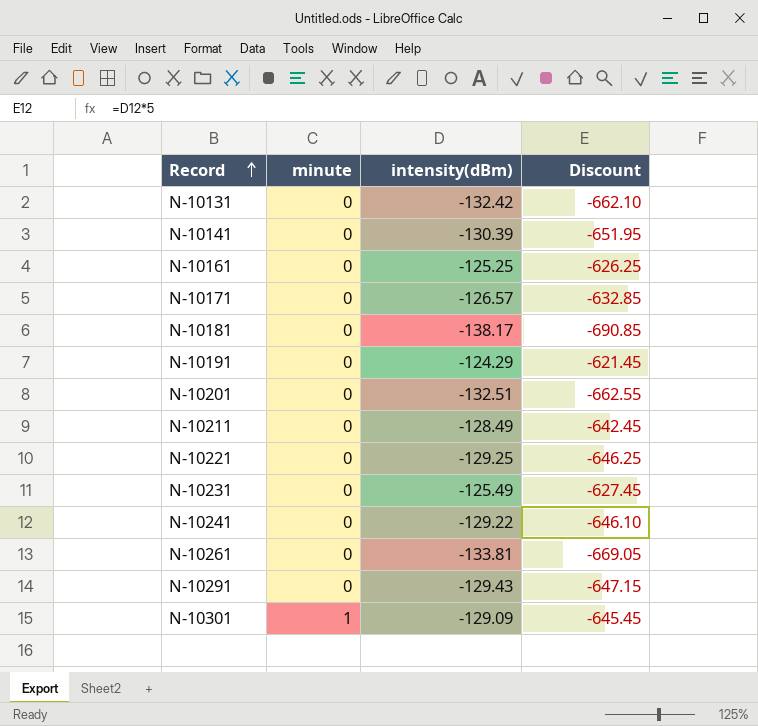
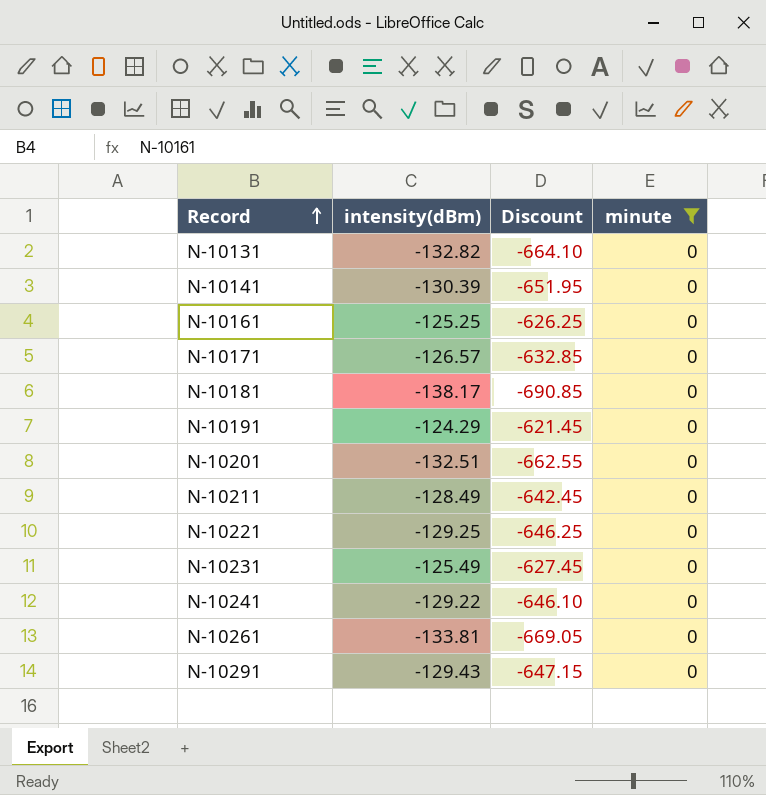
filter: none -> minute = 0
column minute | position: 2 -> 4
N-10131 | intensity(dBm): -132.42 -> -132.82
N-10131 | Discount: -662.10 -> -664.10

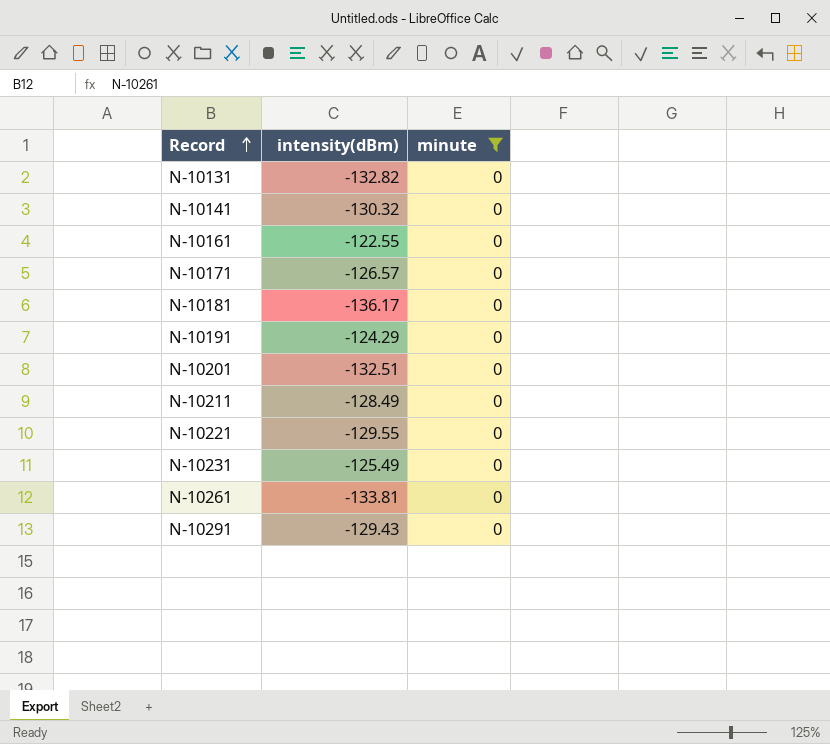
column Discount | formula: [intensity(dBm)] * 5 -> none
row N-10241: -129.22 | -646.10 | 0 -> none
N-10141 | intensity(dBm): -130.39 -> -130.32
N-10161 | intensity(dBm): -125.25 -> -122.55
N-10181 | intensity(dBm): -138.17 -> -136.17
N-10221 | intensity(dBm): -129.25 -> -129.55

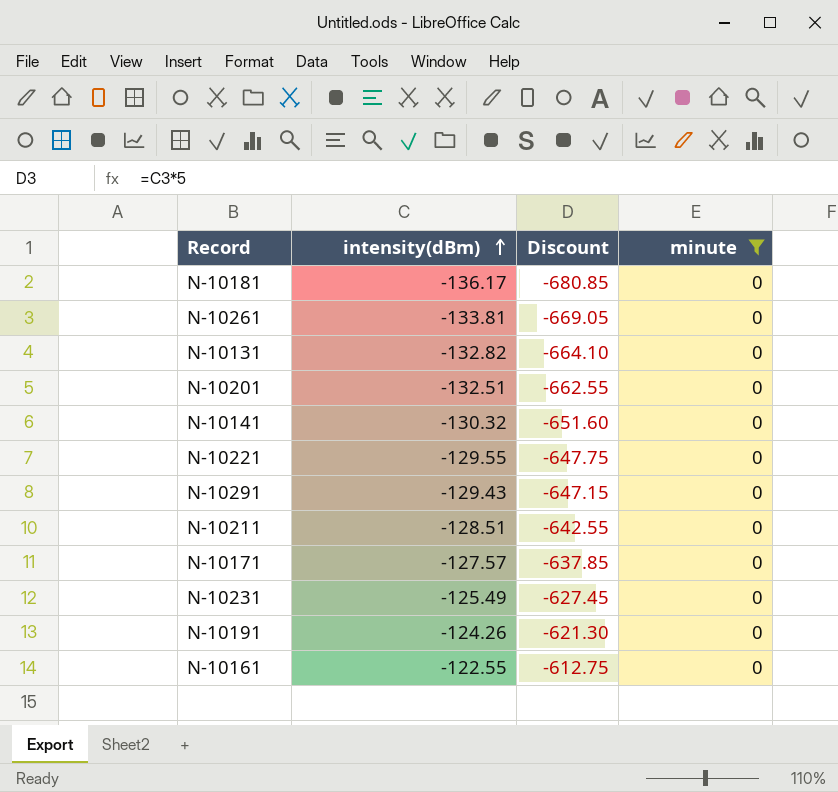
row order: Record ascending -> intensity(dBm) ascending
column Discount | formula: none -> [intensity(dBm)] * 5
N-10211 | intensity(dBm): -128.49 -> -128.51
N-10171 | intensity(dBm): -126.57 -> -127.57
N-10191 | intensity(dBm): -124.29 -> -124.26

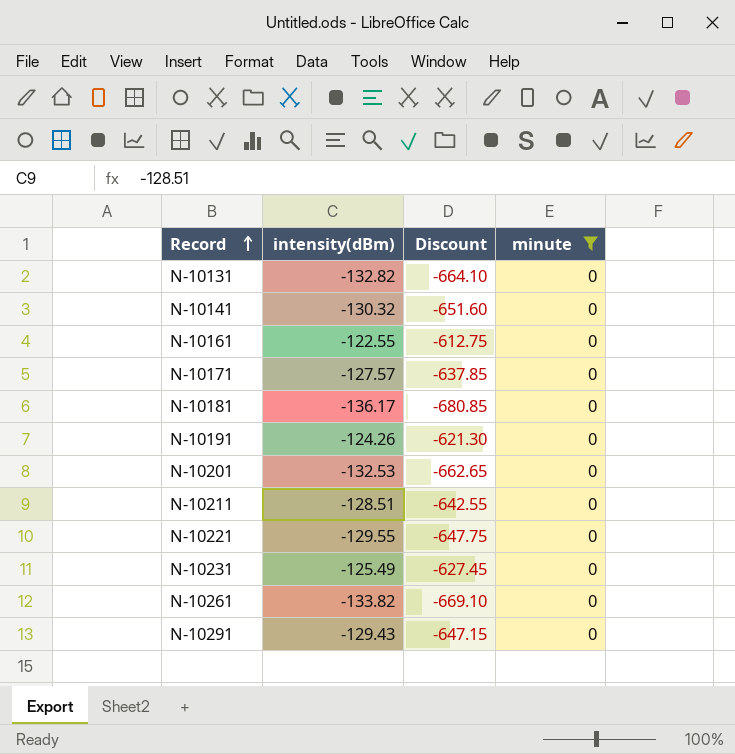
row order: intensity(dBm) ascending -> Record ascending
N-10201 | intensity(dBm): -132.51 -> -132.53
N-10201 | Discount: -662.55 -> -662.65
N-10261 | intensity(dBm): -133.81 -> -133.82
N-10261 | Discount: -669.05 -> -669.10

